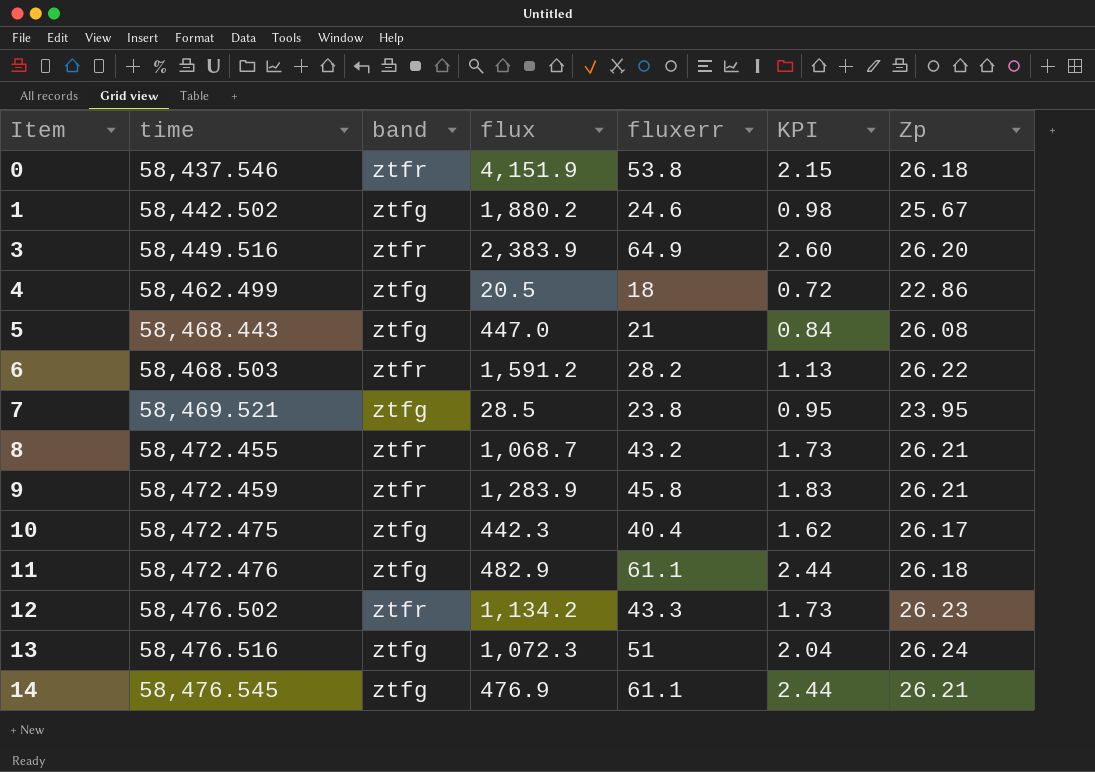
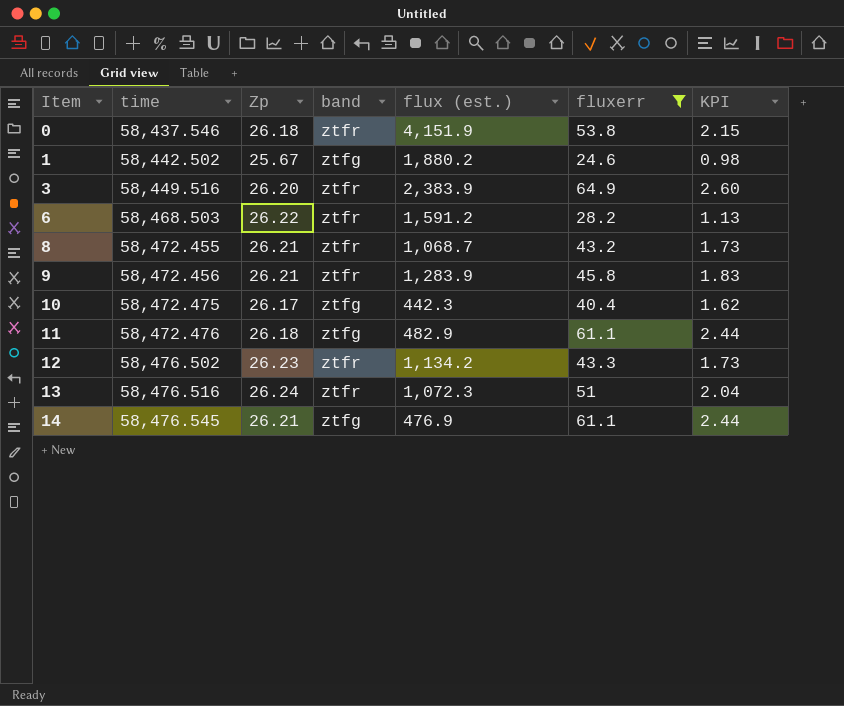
filter: none -> fluxerr >= 24.6
column Zp | position: 7 -> 3
column name: flux -> flux (est.)
9 | time: 58,472.459 -> 58,472.456
13 | band: ztfg -> ztfr

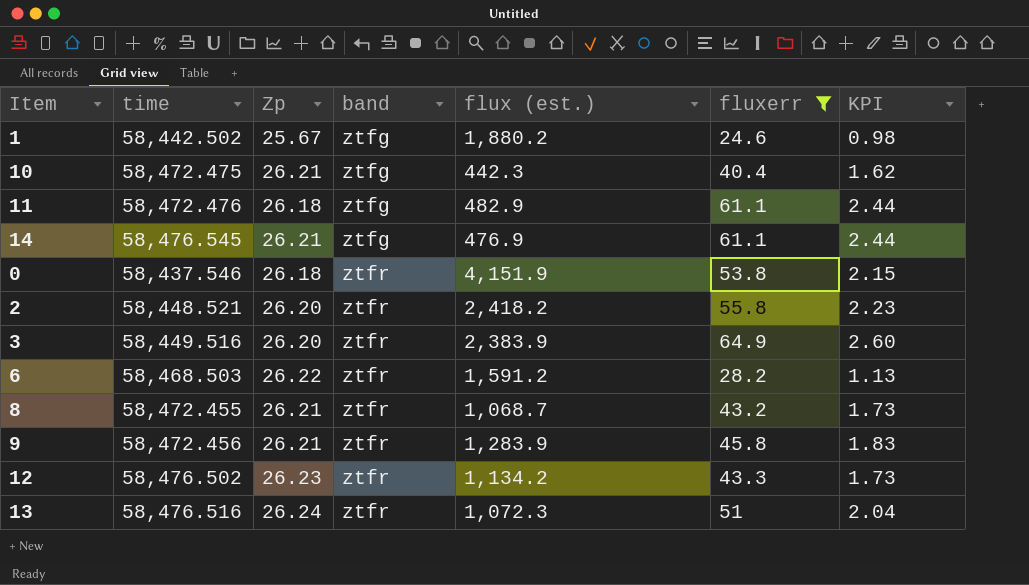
row order: Item ascending -> band ascending
10 | Zp: 26.17 -> 26.21
row 2: none -> 58,448.521 | 26.20 | ztfr | 2,418.2 | 55.8 | 2.23

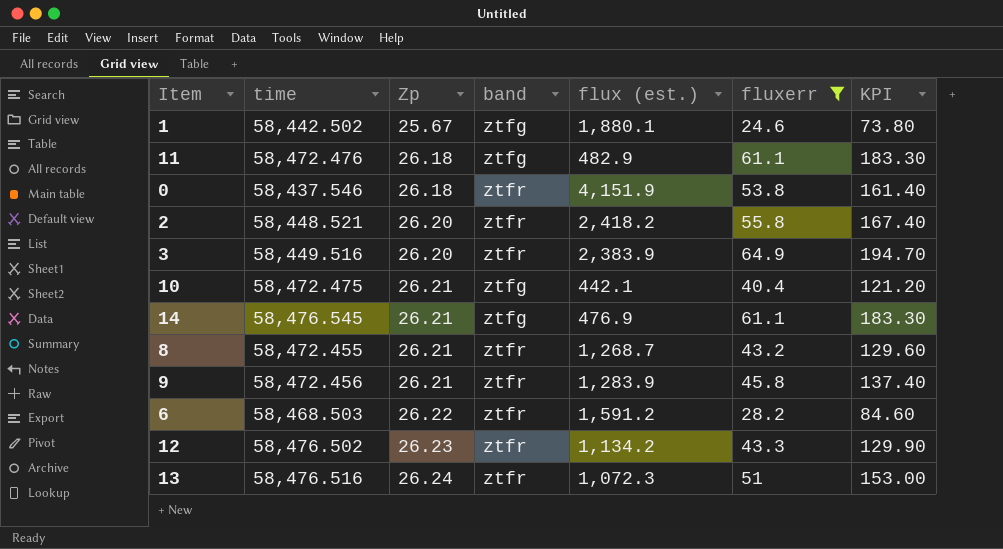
row order: band ascending -> Zp ascending
column KPI | formula: [fluxerr] * 0.04 -> [fluxerr] * 3
1 | flux (est.): 1,880.2 -> 1,880.1
10 | flux (est.): 442.3 -> 442.1
8 | flux (est.): 1,068.7 -> 1,268.7

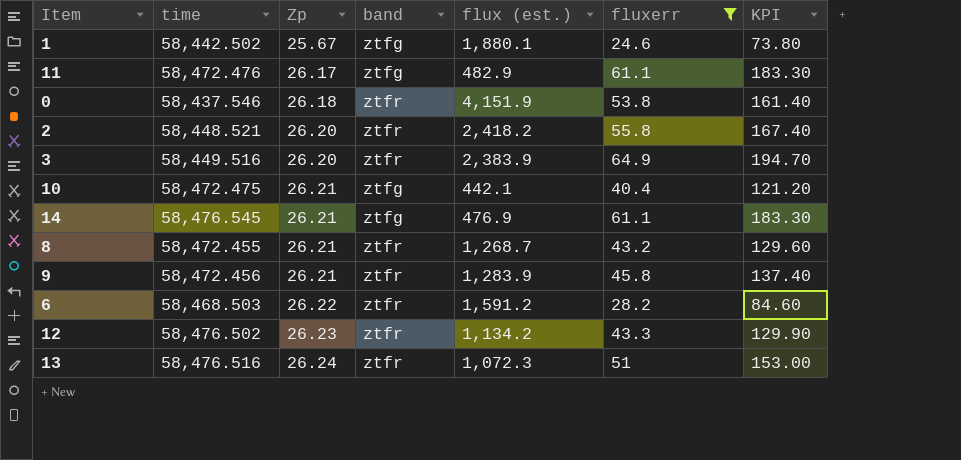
11 | Zp: 26.18 -> 26.17

